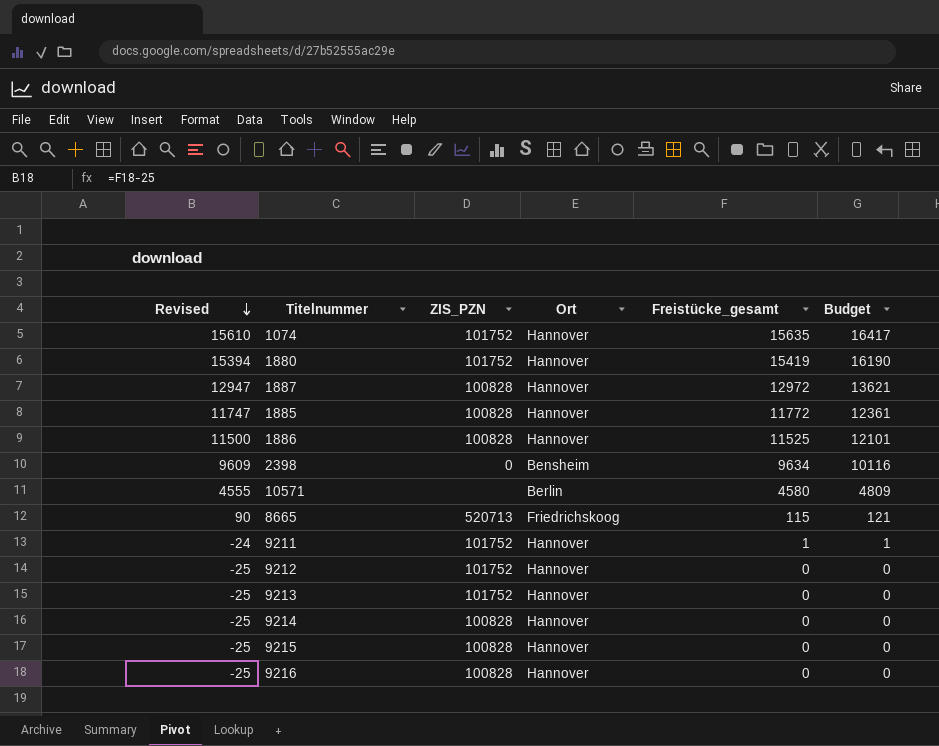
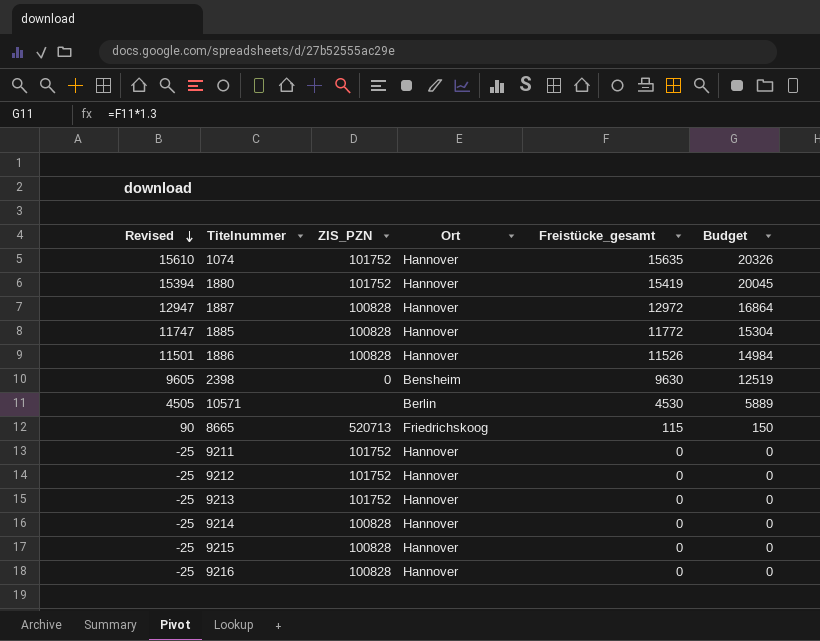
column Budget | formula: [Freistücke_gesamt] * 1.05 -> [Freistücke_gesamt] * 1.3
1886 | Revised: 11500 -> 11501
1886 | Freistücke_gesamt: 11525 -> 11526
2398 | Revised: 9609 -> 9605
2398 | Freistücke_gesamt: 9634 -> 9630
10571 | Revised: 4555 -> 4505
10571 | Freistücke_gesamt: 4580 -> 4530
9211 | Revised: -24 -> -25
9211 | Freistücke_gesamt: 1 -> 0

